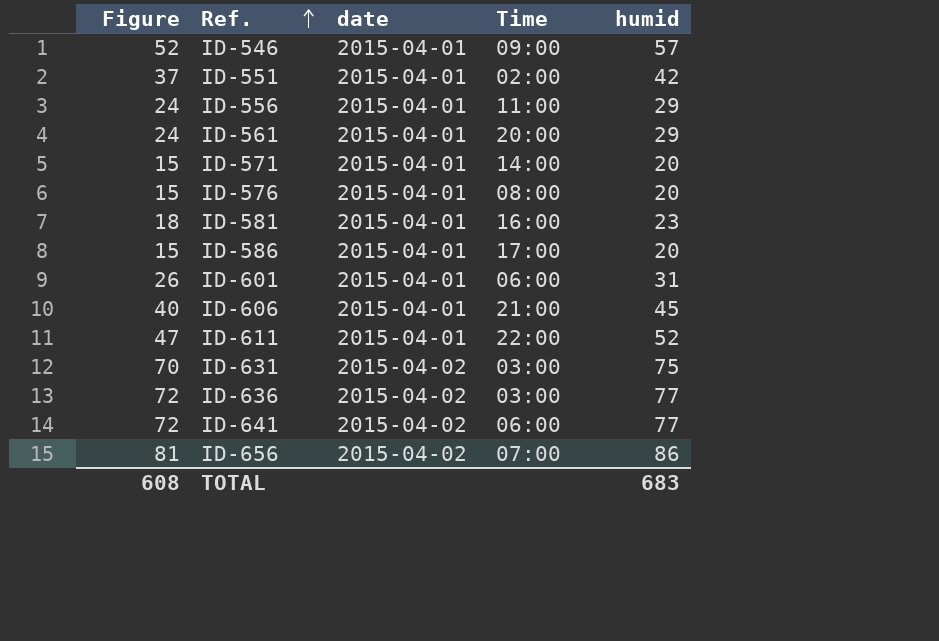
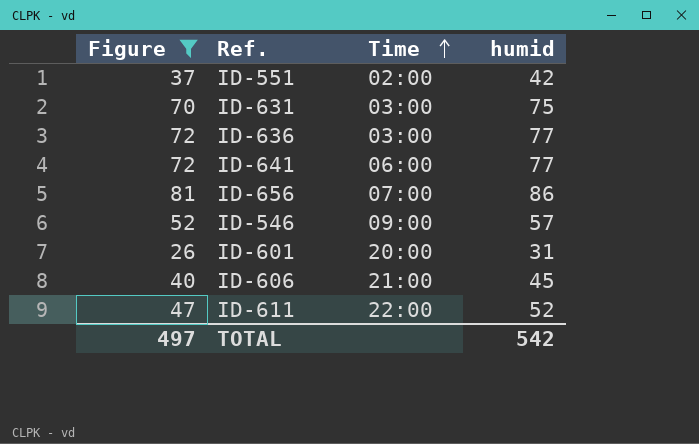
filter: none -> Figure >= 26
row order: Ref. ascending -> Time ascending
column date | position: 3 -> none
ID-601 | Time: 06:00 -> 20:00
TOTAL | Figure: 608 -> 497
TOTAL | humid: 683 -> 542

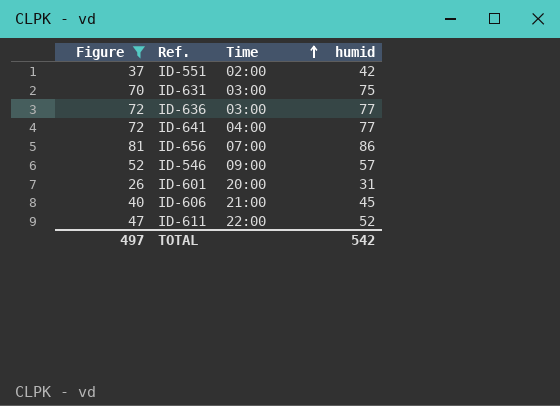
ID-641 | Time: 06:00 -> 04:00

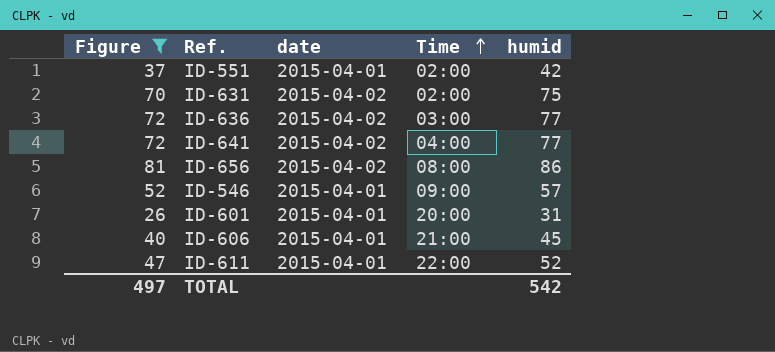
column date | position: none -> 3
ID-631 | Time: 03:00 -> 02:00
ID-656 | Time: 07:00 -> 08:00

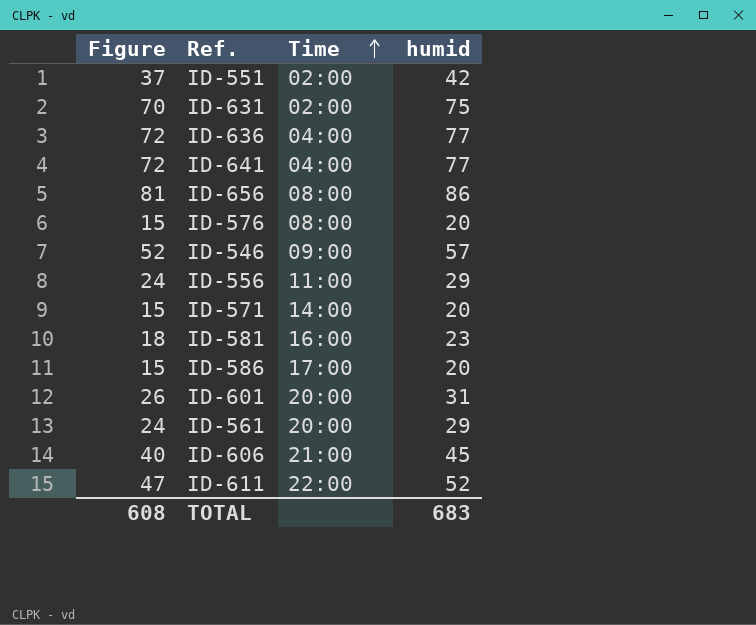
filter: Figure >= 26 -> none
column date | position: 3 -> none
ID-636 | Time: 03:00 -> 04:00
TOTAL | Figure: 497 -> 608
TOTAL | humid: 542 -> 683

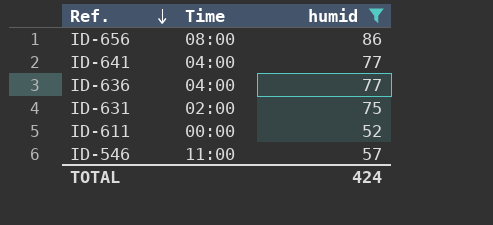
filter: none -> humid >= 52
row order: Time ascending -> Ref. descending
column Figure | formula: [humid] - 5 -> none
ID-611 | Time: 22:00 -> 00:00
ID-546 | Time: 09:00 -> 11:00
TOTAL | humid: 683 -> 424

